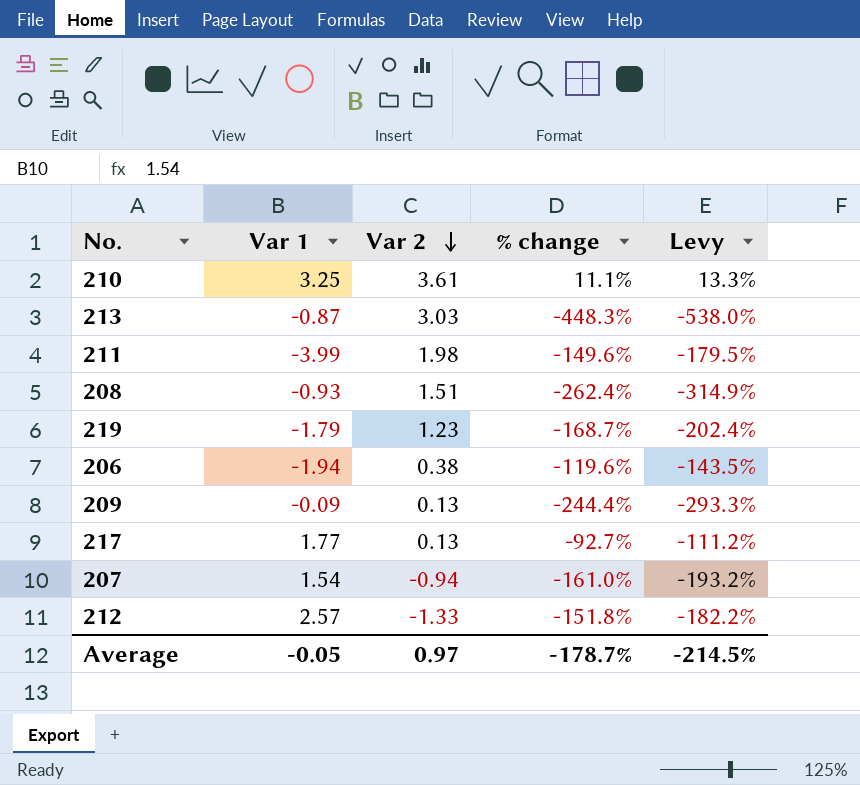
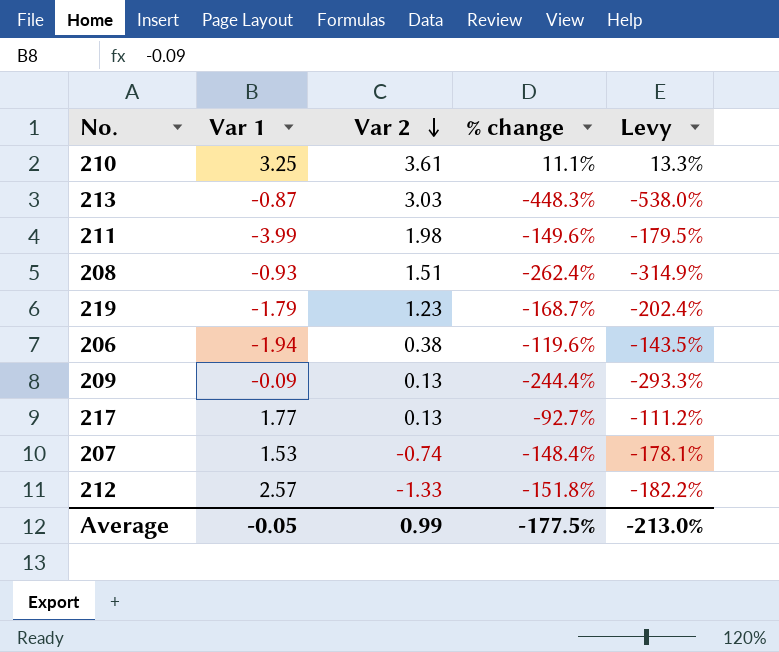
207 | Var 1: 1.54 -> 1.53
207 | Var 2: -0.94 -> -0.74
207 | % change: -161.0% -> -148.4%
207 | Levy: -193.2% -> -178.1%
Average | Var 2: 0.97 -> 0.99
Average | % change: -178.7% -> -177.5%
Average | Levy: -214.5% -> -213.0%

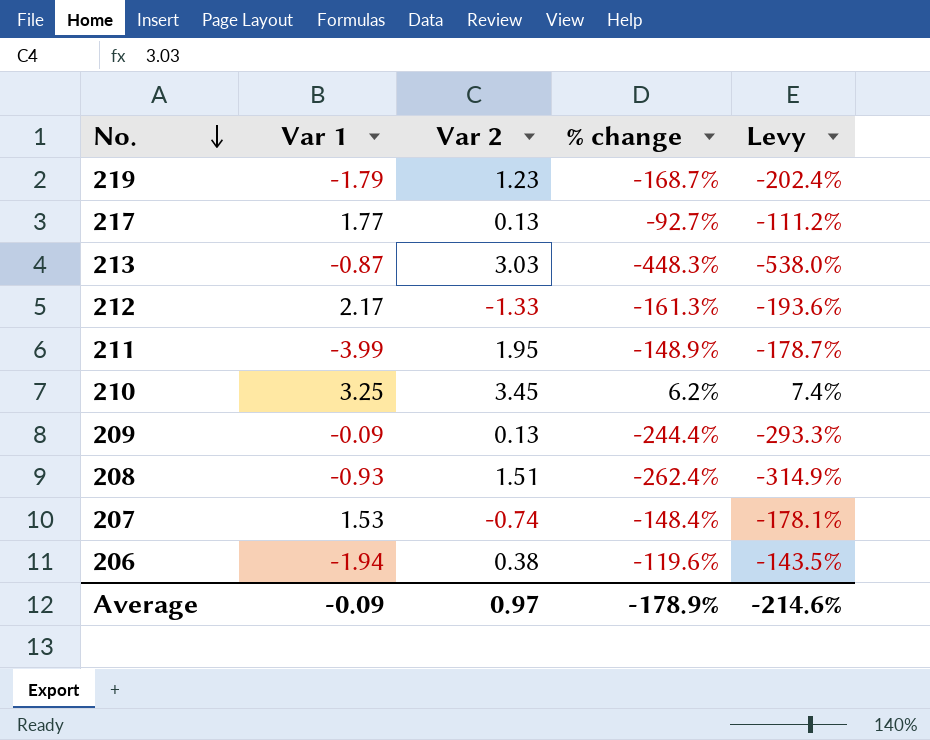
row order: Var 2 descending -> No. descending
212 | Var 1: 2.57 -> 2.17
212 | % change: -151.8% -> -161.3%
212 | Levy: -182.2% -> -193.6%
211 | Var 2: 1.98 -> 1.95
211 | % change: -149.6% -> -148.9%
211 | Levy: -179.5% -> -178.7%
210 | Var 2: 3.61 -> 3.45
210 | % change: 11.1% -> 6.2%
210 | Levy: 13.3% -> 7.4%
Average | Var 1: -0.05 -> -0.09
Average | Var 2: 0.99 -> 0.97
Average | % change: -177.5% -> -178.9%
Average | Levy: -213.0% -> -214.6%

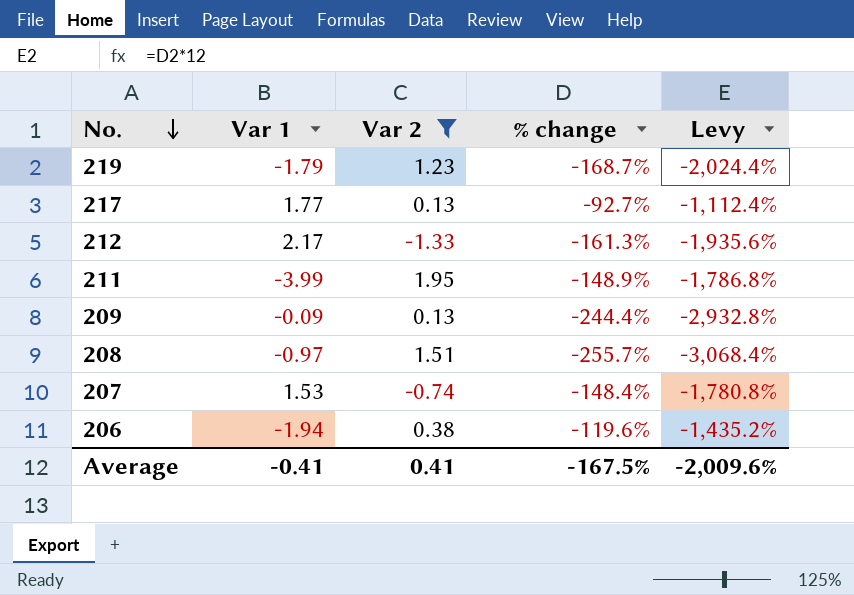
filter: none -> Var 2 <= 1.95
column Levy | formula: [% change] * 1.2 -> [% change] * 12
208 | Var 1: -0.93 -> -0.97
208 | % change: -262.4% -> -255.7%
Average | Var 1: -0.09 -> -0.41
Average | Var 2: 0.97 -> 0.41
Average | % change: -178.9% -> -167.5%
Average | Levy: -214.6% -> -2,009.6%

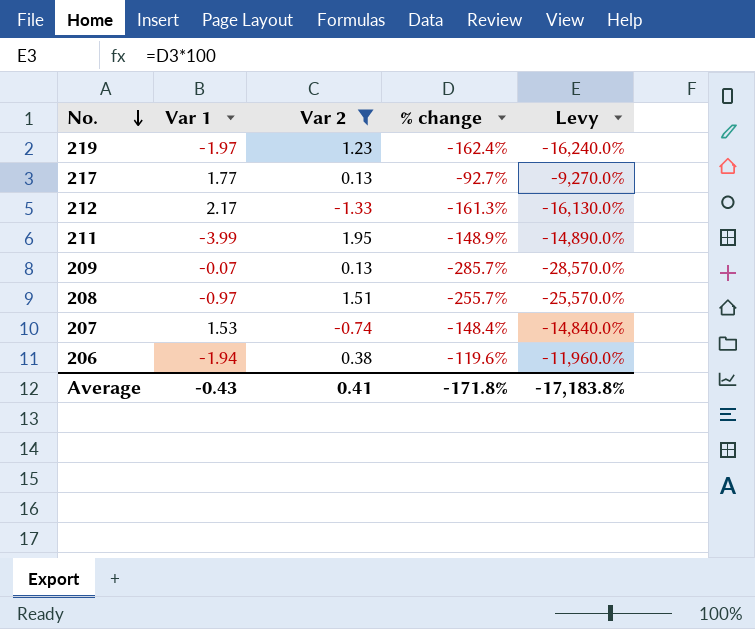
column Levy | formula: [% change] * 12 -> [% change] * 100
219 | Var 1: -1.79 -> -1.97
219 | % change: -168.7% -> -162.4%
209 | Var 1: -0.09 -> -0.07
209 | % change: -244.4% -> -285.7%
Average | Var 1: -0.41 -> -0.43
Average | % change: -167.5% -> -171.8%
Average | Levy: -2,009.6% -> -17,183.8%

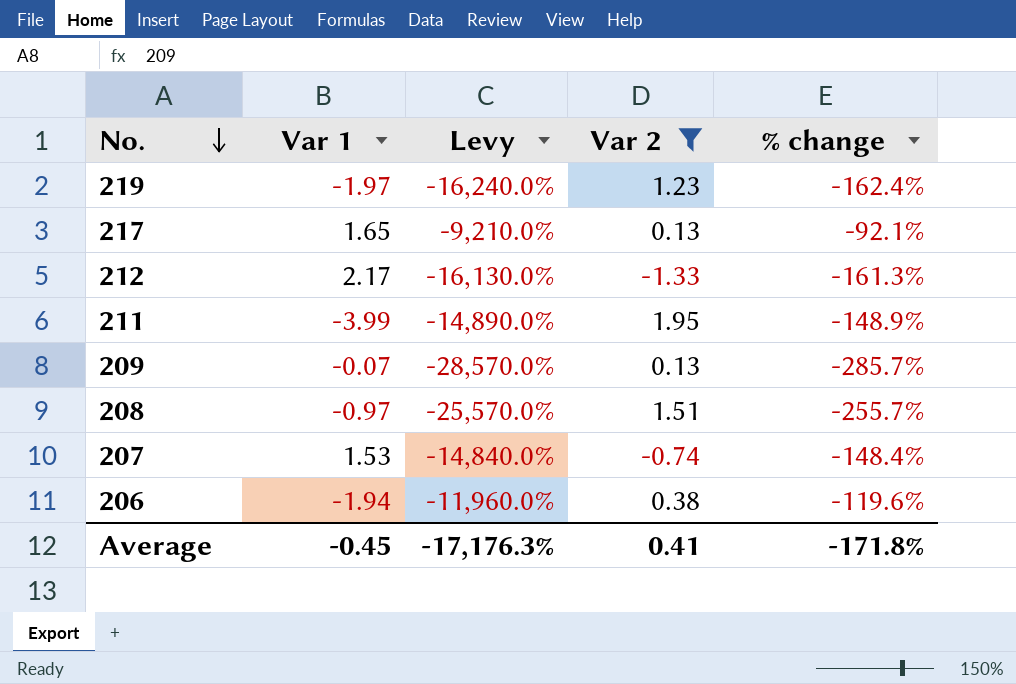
column Levy | position: 5 -> 3
217 | Var 1: 1.77 -> 1.65
217 | Levy: -9,270.0% -> -9,210.0%
217 | % change: -92.7% -> -92.1%
Average | Var 1: -0.43 -> -0.45
Average | Levy: -17,183.8% -> -17,176.3%

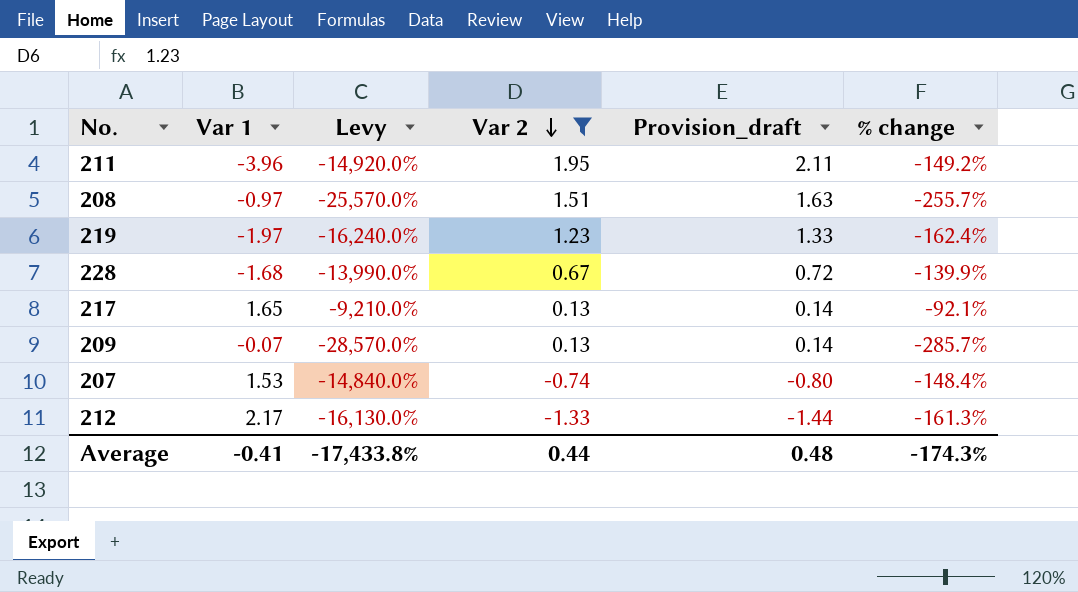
row order: No. descending -> Var 2 descending
column Provision_draft | formula: none -> [Var 2] * 1.08
row 206: -1.94 | -11,960.0% | 0.38 | -119.6% -> none
211 | Var 1: -3.99 -> -3.96
211 | Levy: -14,890.0% -> -14,920.0%
211 | % change: -148.9% -> -149.2%
row 228: none -> -1.68 | -13,990.0% | 0.67 | 0.72 | -139.9%
Average | Var 1: -0.45 -> -0.41
Average | Levy: -17,176.3% -> -17,433.8%
Average | Var 2: 0.41 -> 0.44
Average | % change: -171.8% -> -174.3%

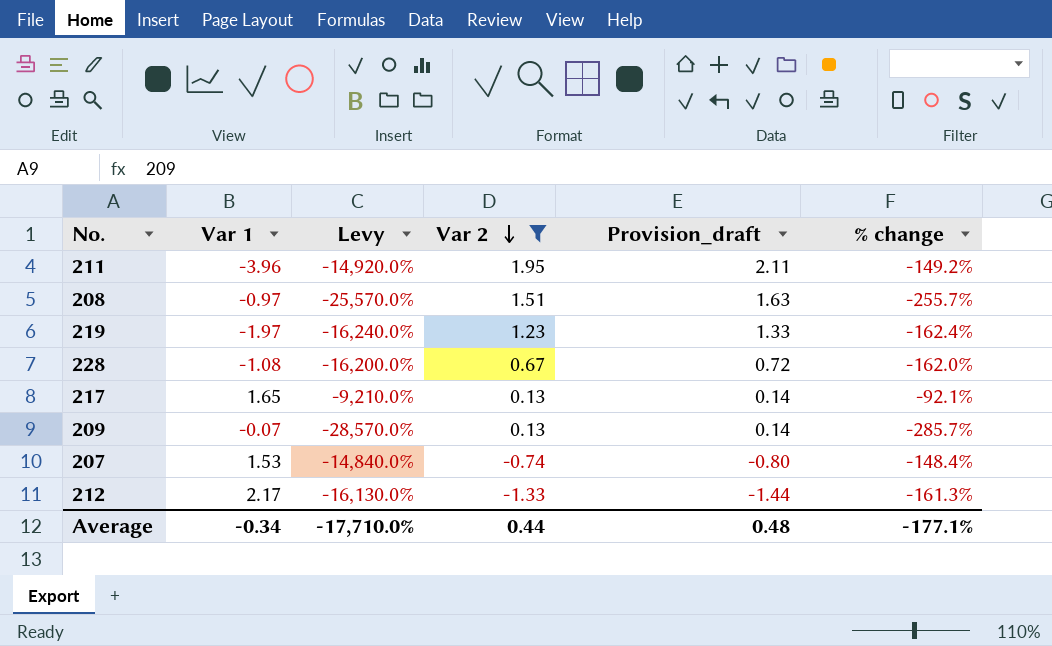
228 | Var 1: -1.68 -> -1.08
228 | Levy: -13,990.0% -> -16,200.0%
228 | % change: -139.9% -> -162.0%
Average | Var 1: -0.41 -> -0.34
Average | Levy: -17,433.8% -> -17,710.0%
Average | % change: -174.3% -> -177.1%

